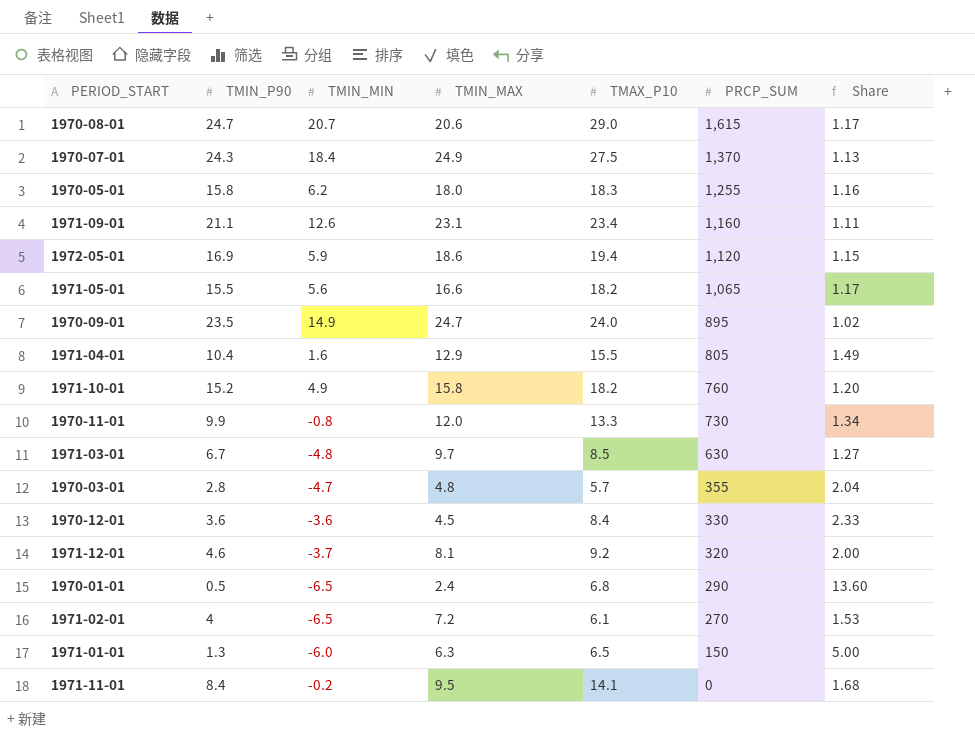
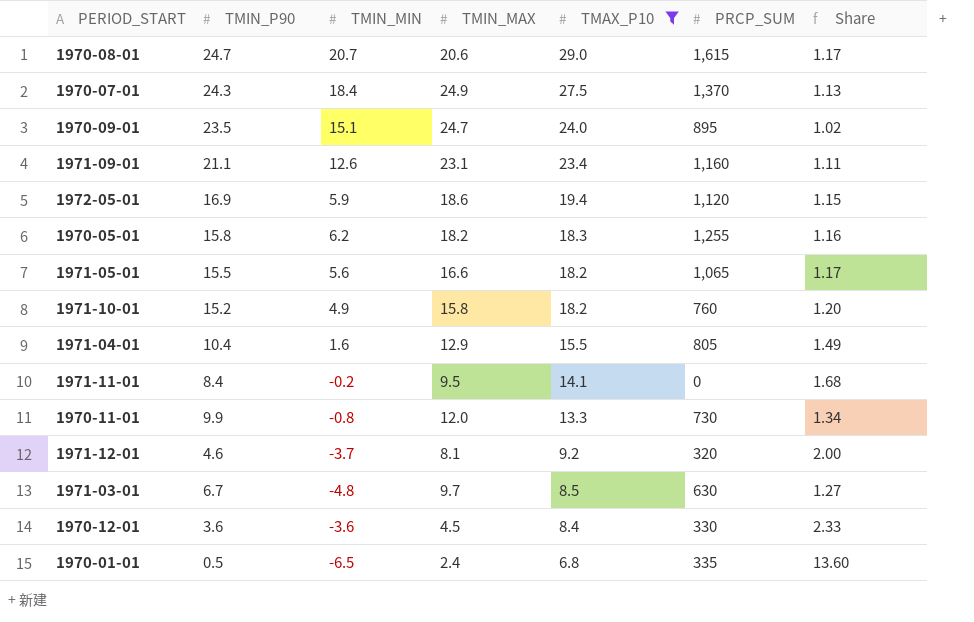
filter: none -> TMAX_P10 >= 6.8
row order: PRCP_SUM descending -> TMAX_P10 descending
1970-09-01 | TMIN_MIN: 14.9 -> 15.1
1970-05-01 | TMIN_MAX: 18.0 -> 18.2
1970-01-01 | PRCP_SUM: 290 -> 335

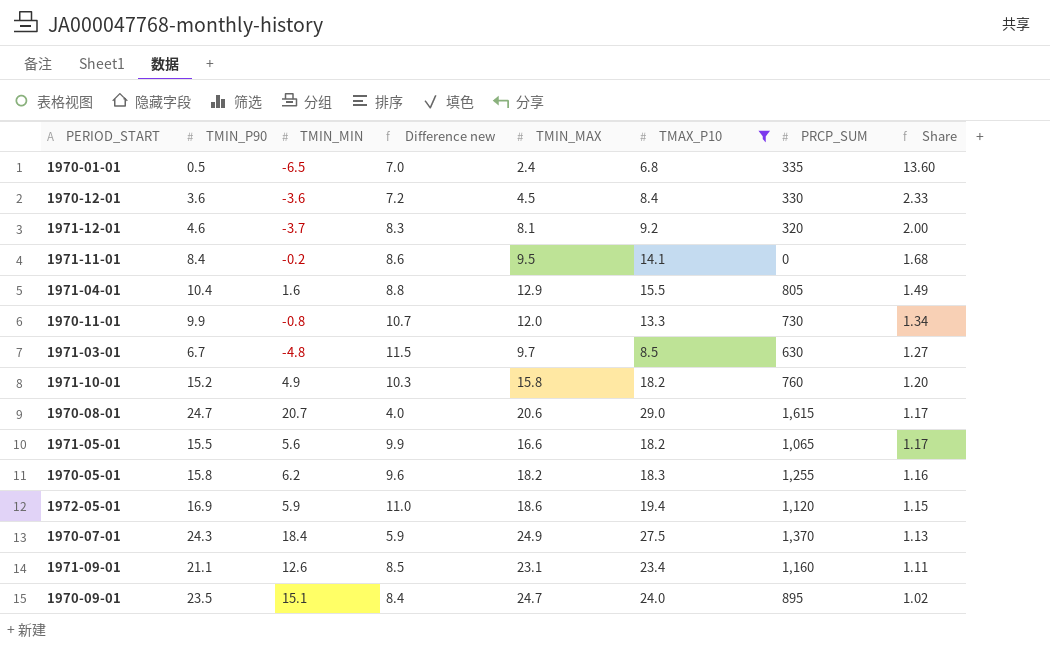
row order: TMAX_P10 descending -> Share descending
column Difference new | formula: none -> [TMIN_P90] - [TMIN_MIN]

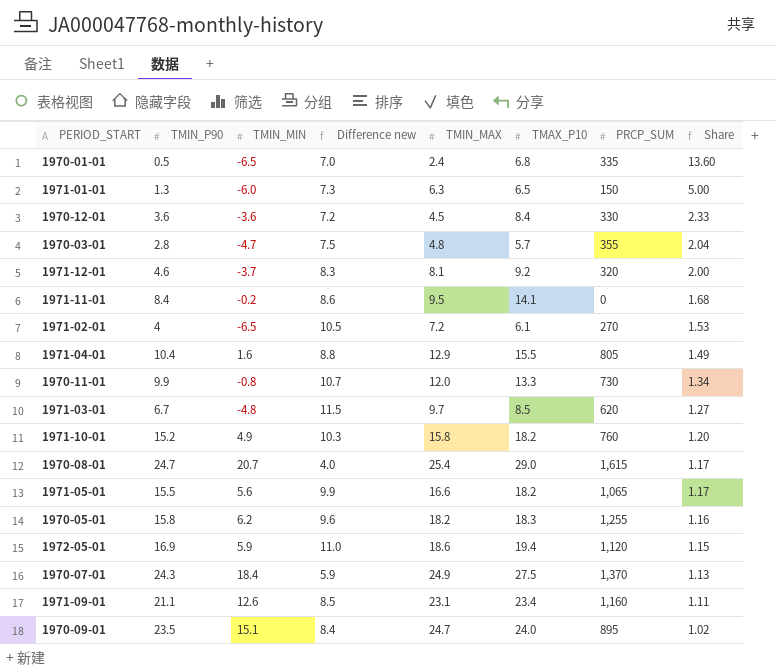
filter: TMAX_P10 >= 6.8 -> none
1971-03-01 | PRCP_SUM: 630 -> 620
1970-08-01 | TMIN_MAX: 20.6 -> 25.4

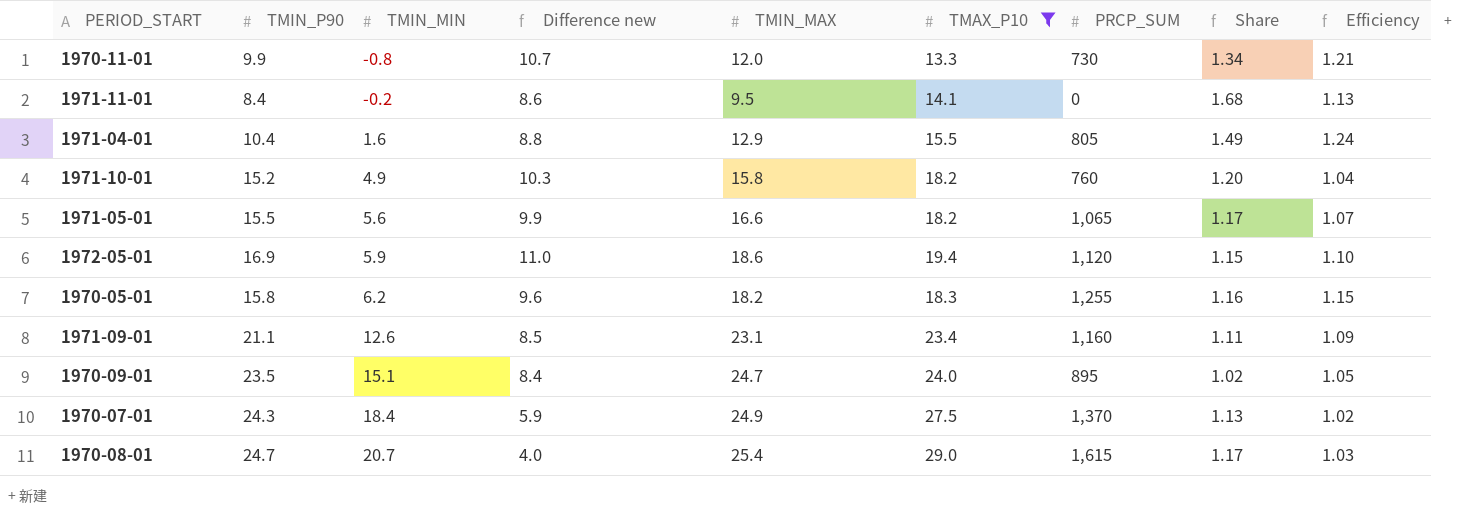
filter: none -> TMAX_P10 >= 13.3
row order: Share descending -> TMIN_MIN ascending
column Efficiency | formula: none -> [TMIN_MAX] / [TMIN_P90]

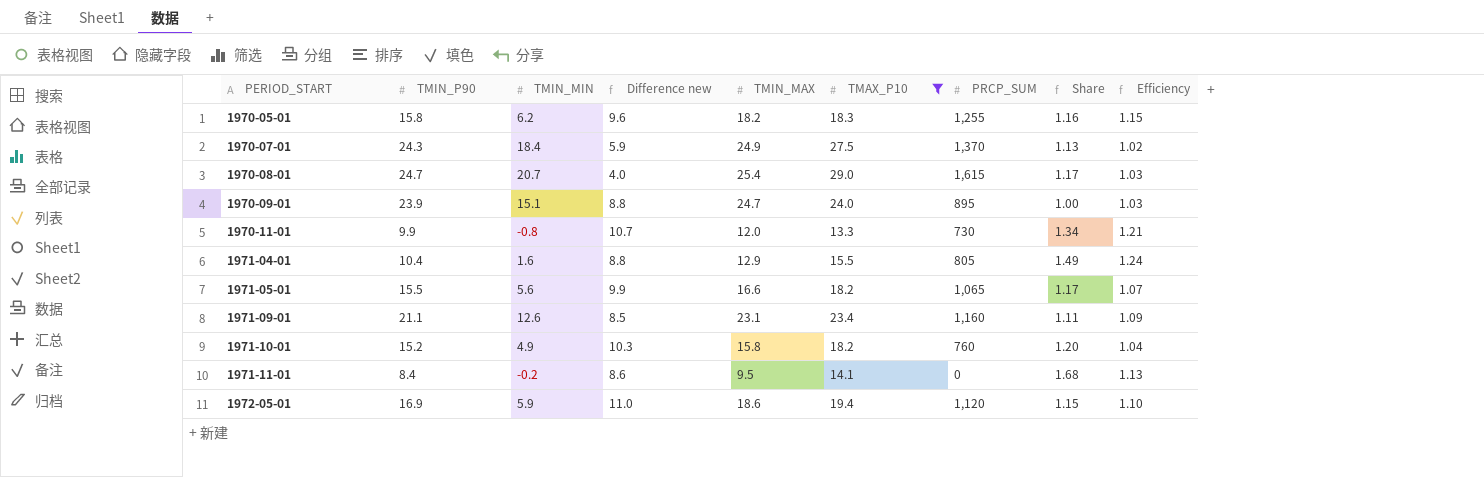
row order: TMIN_MIN ascending -> PERIOD_START ascending
1970-09-01 | TMIN_P90: 23.5 -> 23.9
1970-09-01 | Difference new: 8.4 -> 8.8
1970-09-01 | Share: 1.02 -> 1.00
1970-09-01 | Efficiency: 1.05 -> 1.03

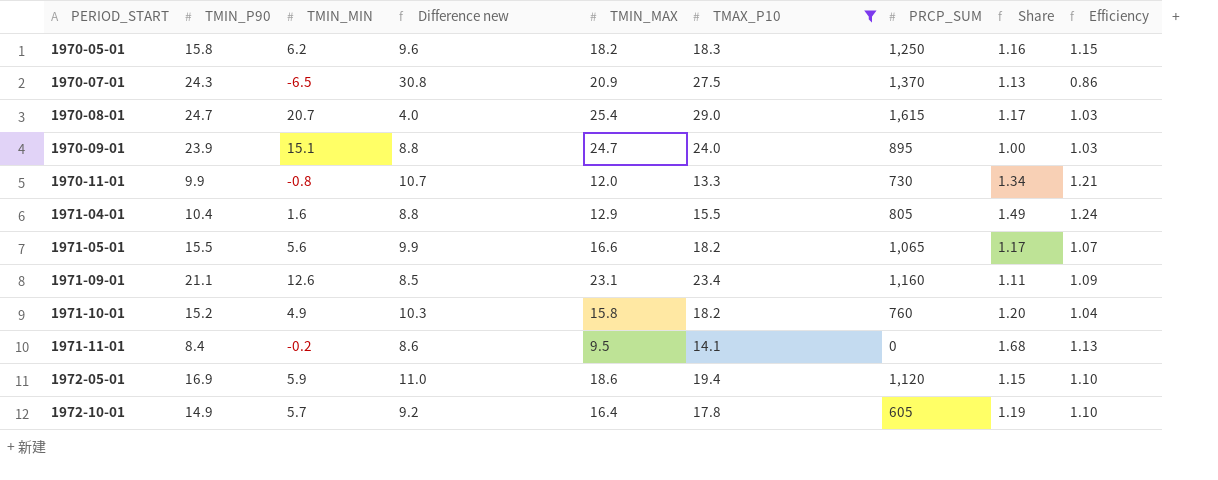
1970-05-01 | PRCP_SUM: 1,255 -> 1,250
1970-07-01 | TMIN_MIN: 18.4 -> -6.5
1970-07-01 | Difference new: 5.9 -> 30.8
1970-07-01 | TMIN_MAX: 24.9 -> 20.9
1970-07-01 | Efficiency: 1.02 -> 0.86
row 1972-10-01: none -> 14.9 | 5.7 | 9.2 | 16.4 | 17.8 | 605 | 1.19 | 1.10

